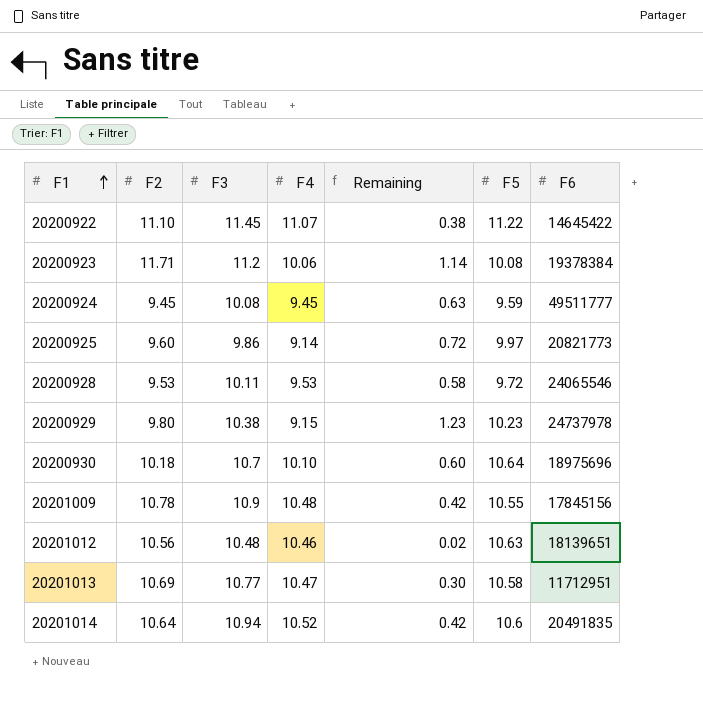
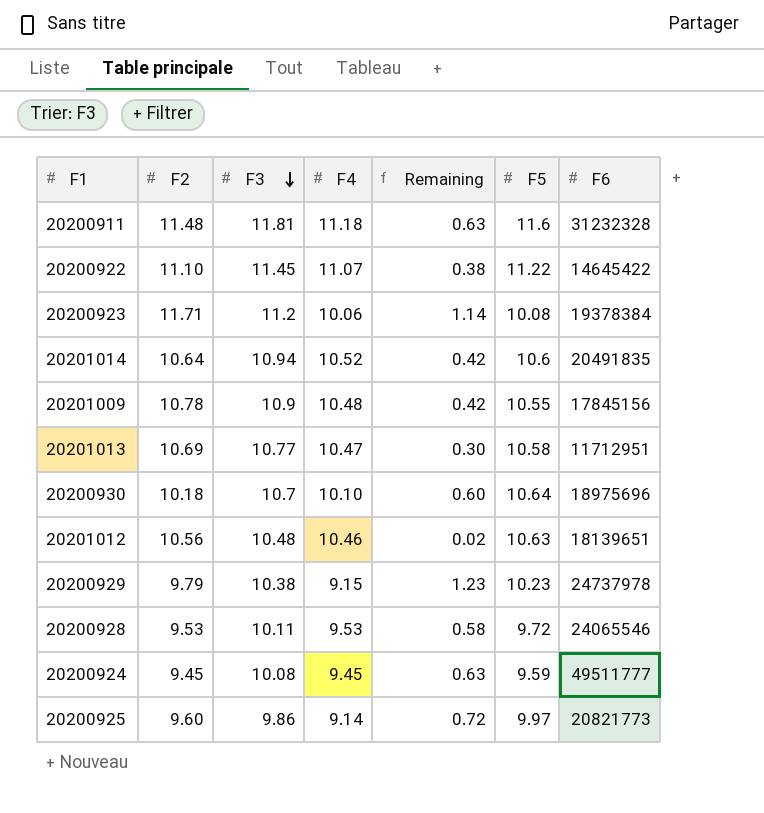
row order: F1 ascending -> F3 descending
row 20200911: none -> 11.48 | 11.81 | 11.18 | 0.63 | 11.6 | 31232328
20200929 | F2: 9.80 -> 9.79

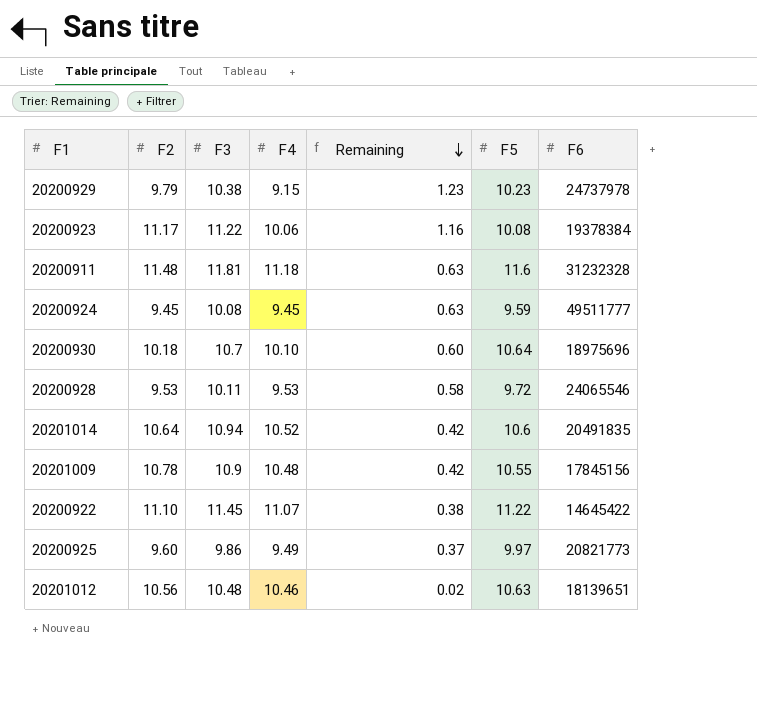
row order: F3 descending -> Remaining descending
row 20201013: 10.69 | 10.77 | 10.47 | 0.30 | 10.58 | 11712951 -> none
20200923 | F2: 11.71 -> 11.17
20200923 | F3: 11.2 -> 11.22
20200923 | Remaining: 1.14 -> 1.16
20200925 | F4: 9.14 -> 9.49
20200925 | Remaining: 0.72 -> 0.37

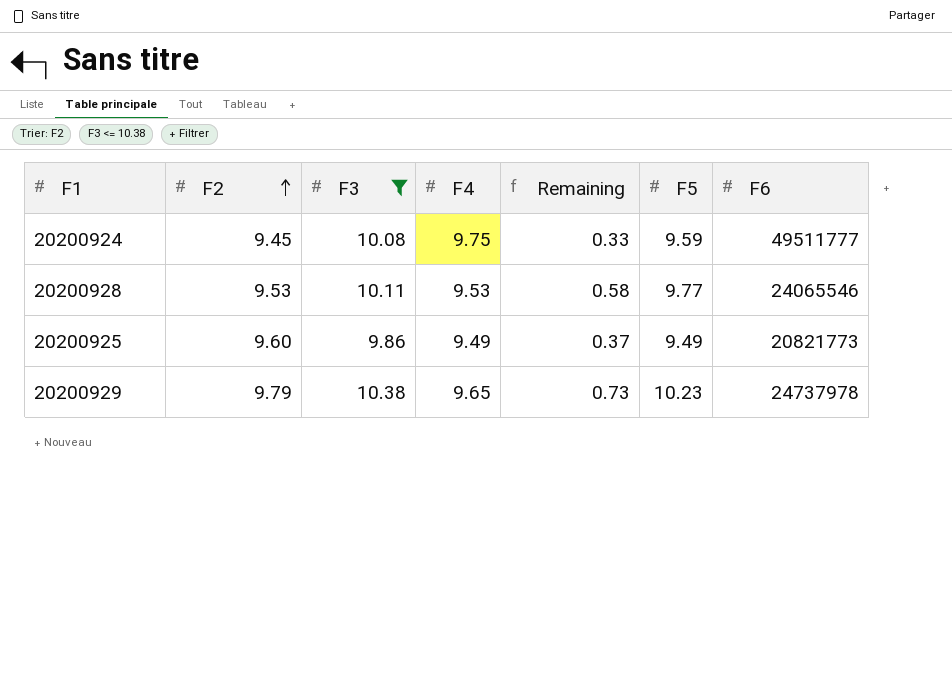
filter: none -> F3 <= 10.38
row order: Remaining descending -> F2 ascending
20200924 | F4: 9.45 -> 9.75
20200924 | Remaining: 0.63 -> 0.33
20200928 | F5: 9.72 -> 9.77
20200925 | F5: 9.97 -> 9.49
20200929 | F4: 9.15 -> 9.65
20200929 | Remaining: 1.23 -> 0.73

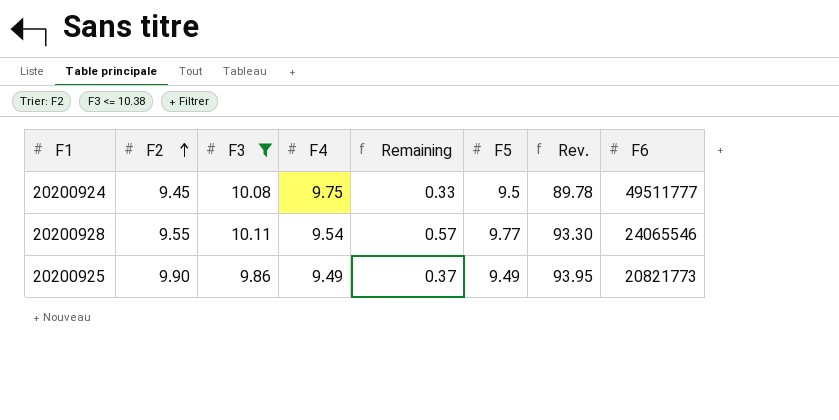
column Rev. | formula: none -> [F2] * [F5]
row 20200929: 9.79 | 10.38 | 9.65 | 0.73 | 10.23 | 24737978 -> none
20200924 | F5: 9.59 -> 9.5
20200928 | F2: 9.53 -> 9.55
20200928 | F4: 9.53 -> 9.54
20200928 | Remaining: 0.58 -> 0.57
20200925 | F2: 9.60 -> 9.90

